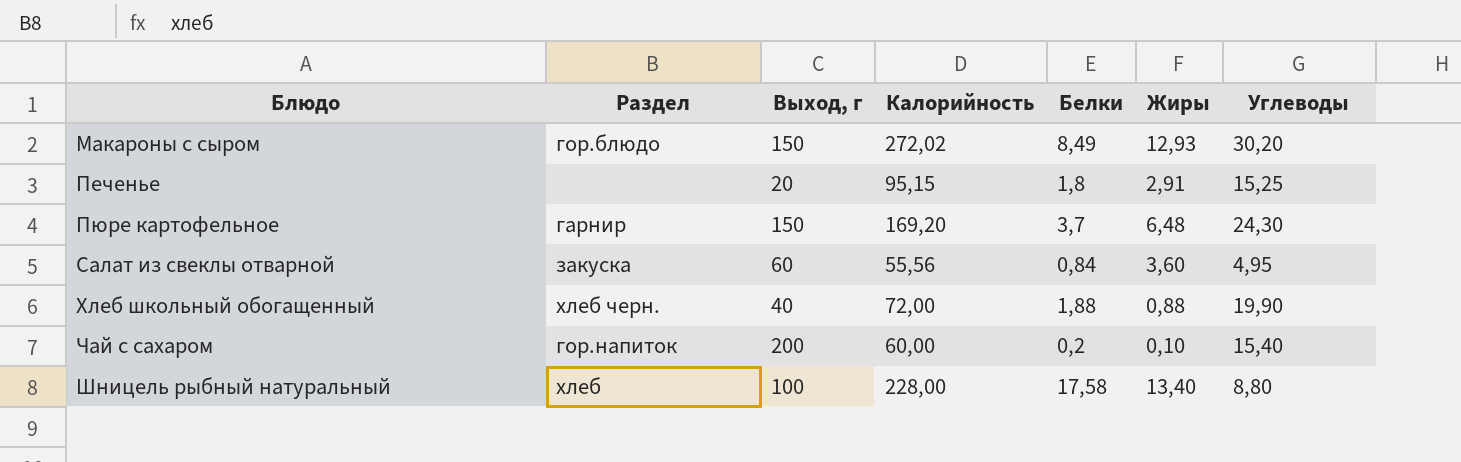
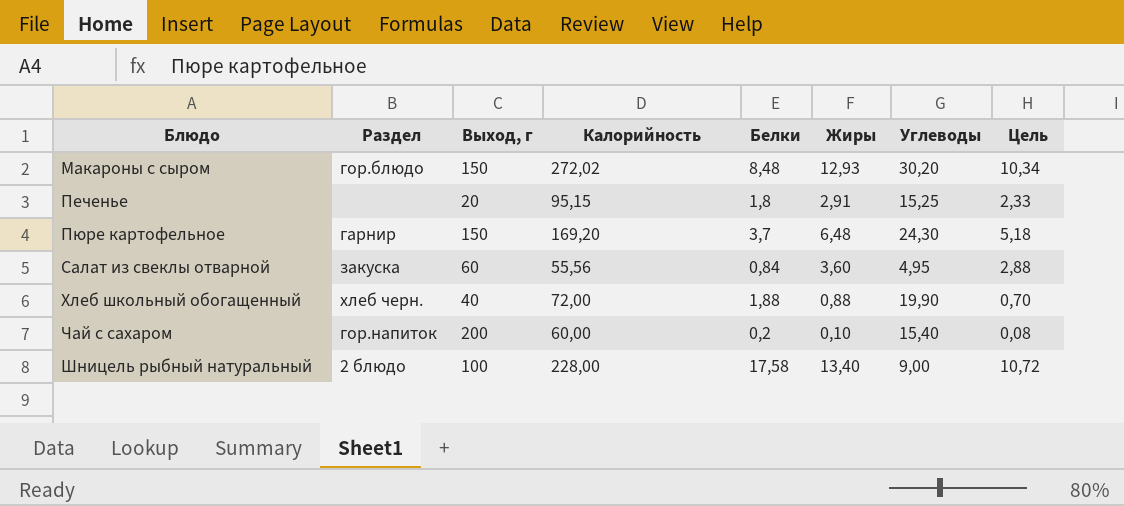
column Цель | formula: none -> [Жиры] * 0,8
Макароны с сыром | Белки: 8,49 -> 8,48
Шницель рыбный натуральный | Раздел: хлеб -> 2 блюдо
Шницель рыбный натуральный | Углеводы: 8,80 -> 9,00

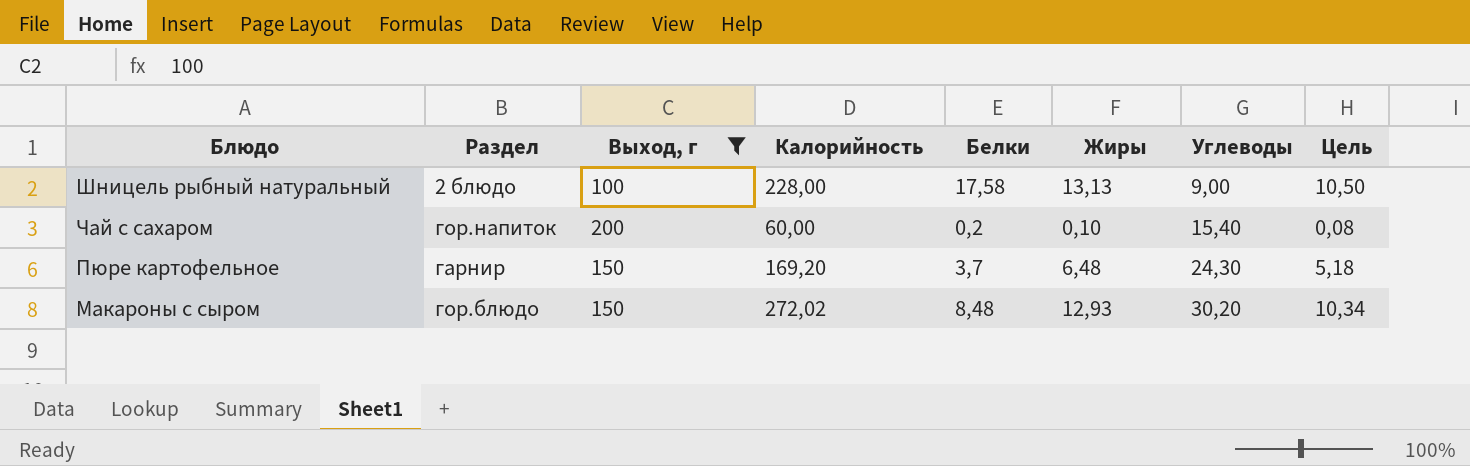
filter: none -> Выход, г >= 100
row order: Блюдо ascending -> Блюдо descending
Шницель рыбный натуральный | Жиры: 13,40 -> 13,13
Шницель рыбный натуральный | Цель: 10,72 -> 10,50

